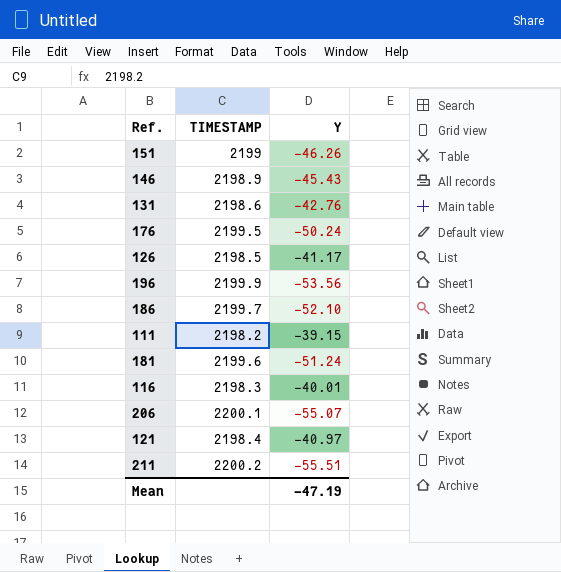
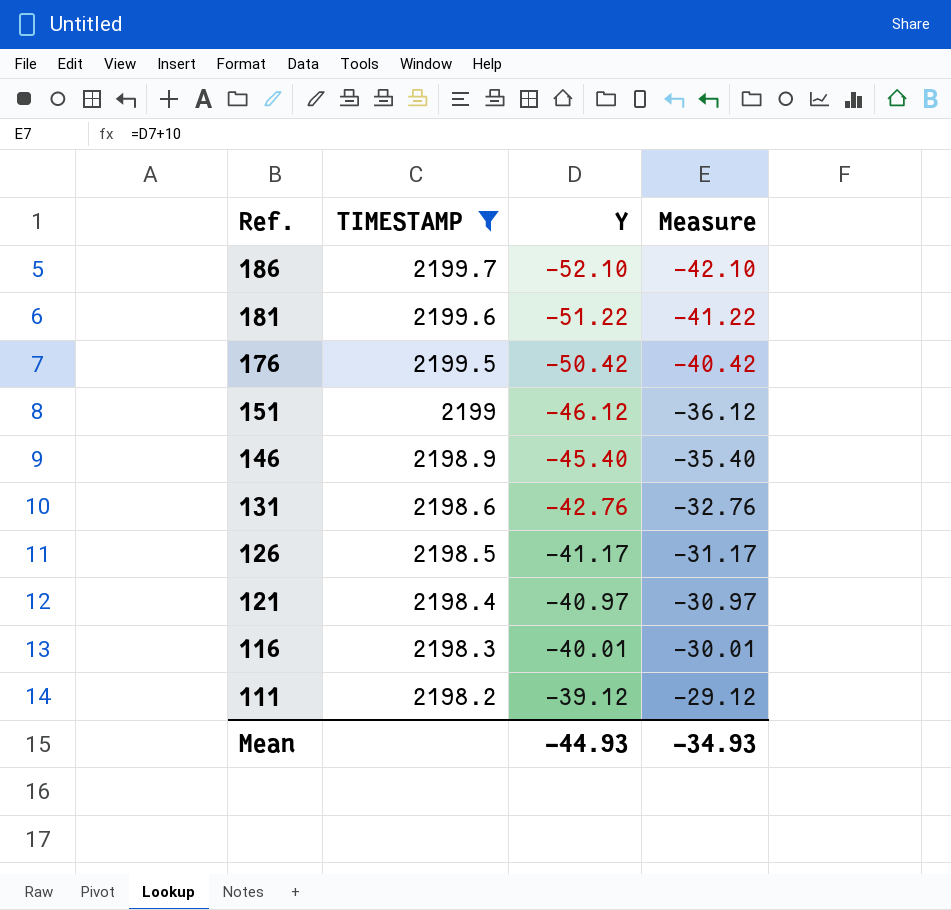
filter: none -> TIMESTAMP <= 2199.7
row order: none -> Ref. descending
column Measure | formula: none -> [Y] + 10
181 | Y: -51.24 -> -51.22
176 | Y: -50.24 -> -50.42
151 | Y: -46.26 -> -46.12
146 | Y: -45.43 -> -45.40
111 | Y: -39.15 -> -39.12
Mean | Y: -47.19 -> -44.93

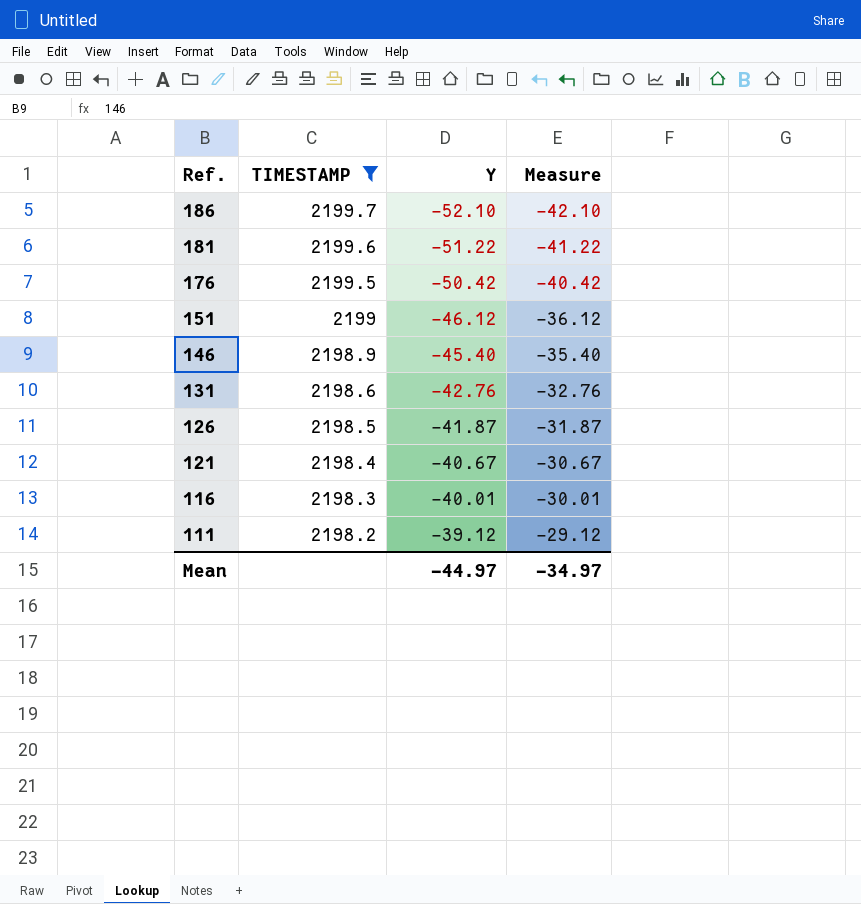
126 | Y: -41.17 -> -41.87
126 | Measure: -31.17 -> -31.87
121 | Y: -40.97 -> -40.67
121 | Measure: -30.97 -> -30.67
Mean | Y: -44.93 -> -44.97
Mean | Measure: -34.93 -> -34.97

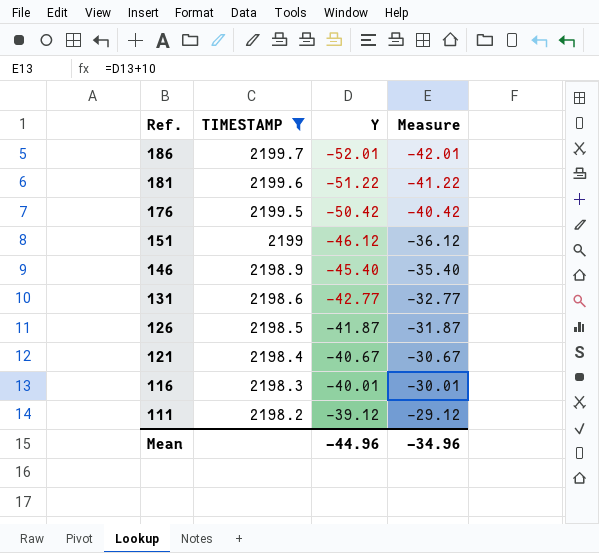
186 | Y: -52.10 -> -52.01
186 | Measure: -42.10 -> -42.01
131 | Y: -42.76 -> -42.77
131 | Measure: -32.76 -> -32.77
Mean | Y: -44.97 -> -44.96
Mean | Measure: -34.97 -> -34.96

